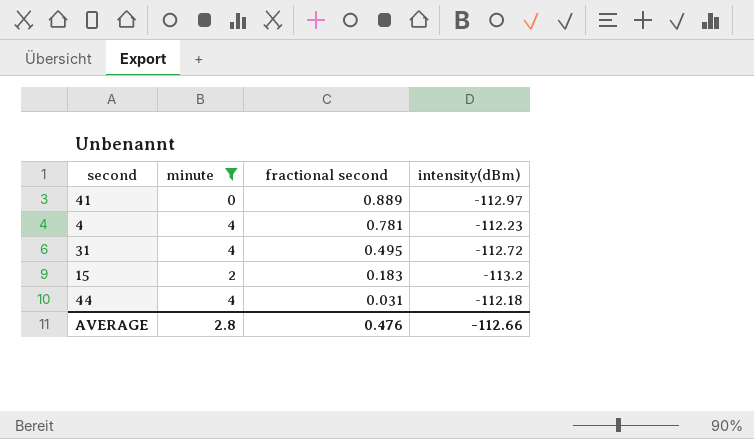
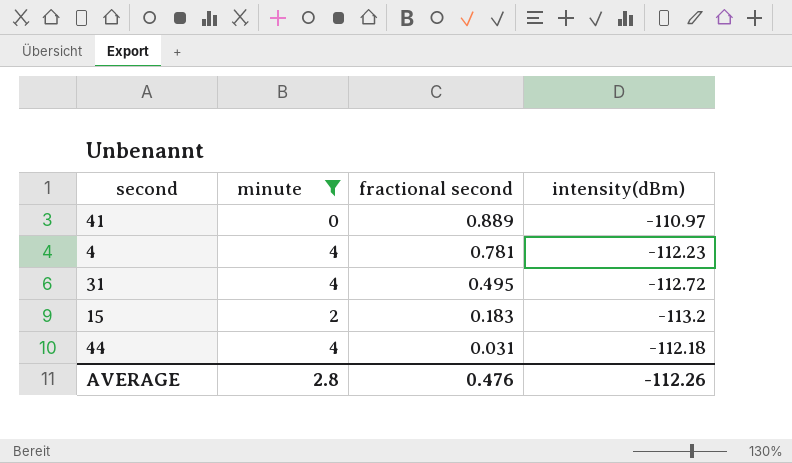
41 | intensity(dBm): -112.97 -> -110.97
AVERAGE | intensity(dBm): -112.66 -> -112.26

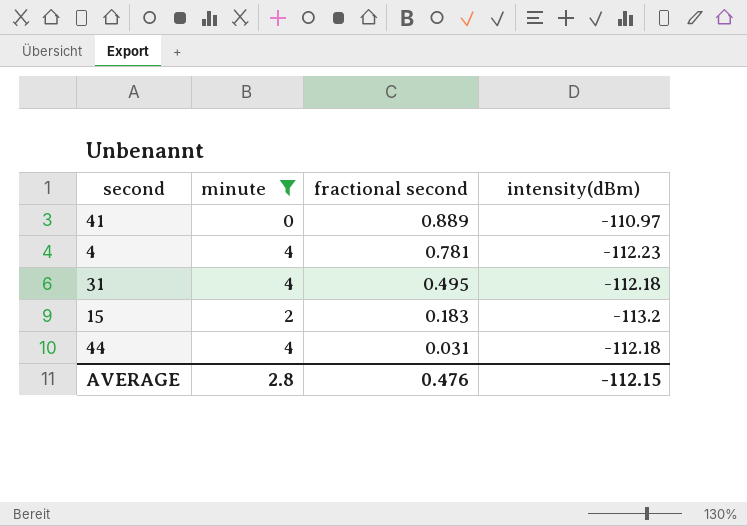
31 | intensity(dBm): -112.72 -> -112.18
AVERAGE | intensity(dBm): -112.26 -> -112.15

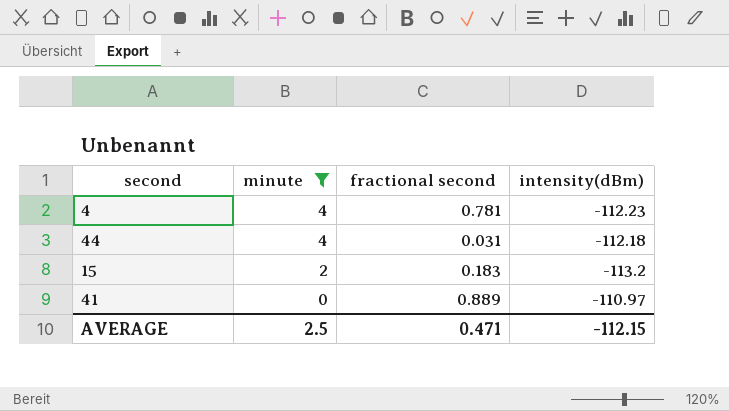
row order: fractional second descending -> minute descending
row 31: 4 | 0.495 | -112.18 -> none
AVERAGE | minute: 2.8 -> 2.5
AVERAGE | fractional second: 0.476 -> 0.471

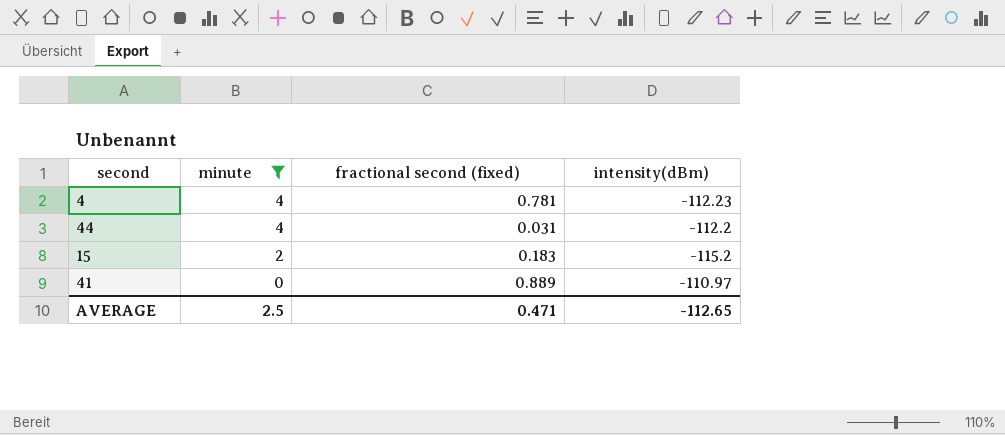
column name: fractional second -> fractional second (fixed)
44 | intensity(dBm): -112.18 -> -112.2
15 | intensity(dBm): -113.2 -> -115.2
AVERAGE | intensity(dBm): -112.15 -> -112.65

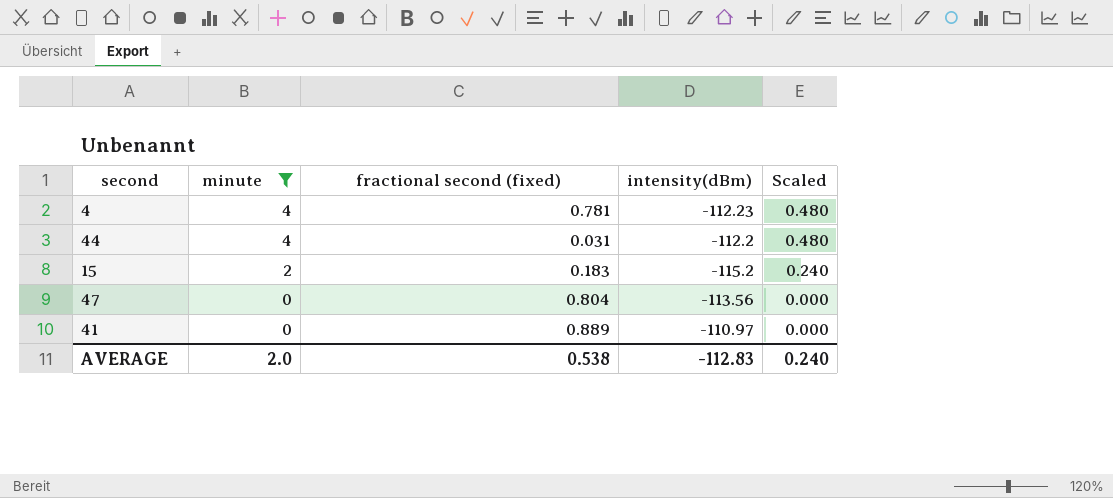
column Scaled | formula: none -> [minute] * 0.12
row 47: none -> 0 | 0.804 | -113.56 | 0.000
AVERAGE | minute: 2.5 -> 2.0
AVERAGE | fractional second (fixed): 0.471 -> 0.538
AVERAGE | intensity(dBm): -112.65 -> -112.83

